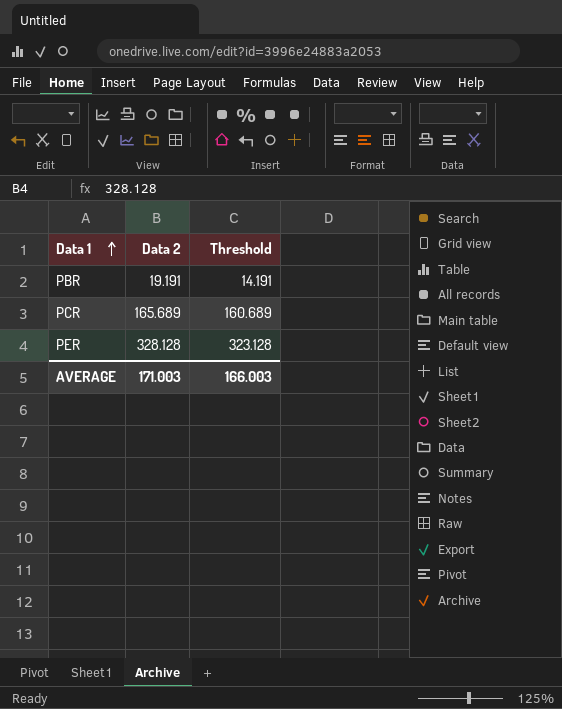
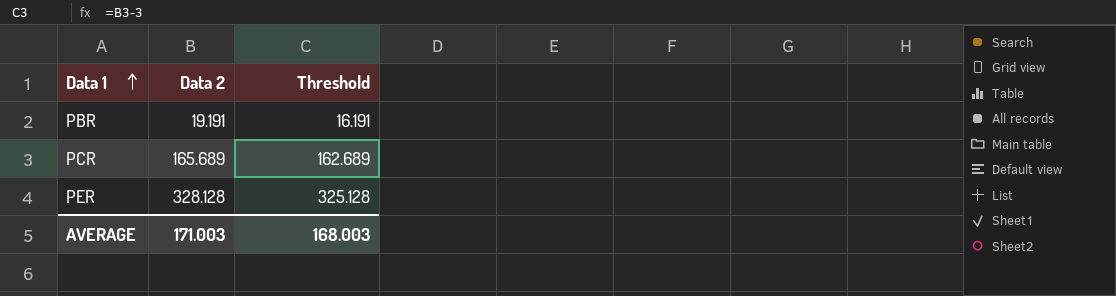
column Threshold | formula: [Data 2] - 5 -> [Data 2] - 3
AVERAGE | Threshold: 166.003 -> 168.003

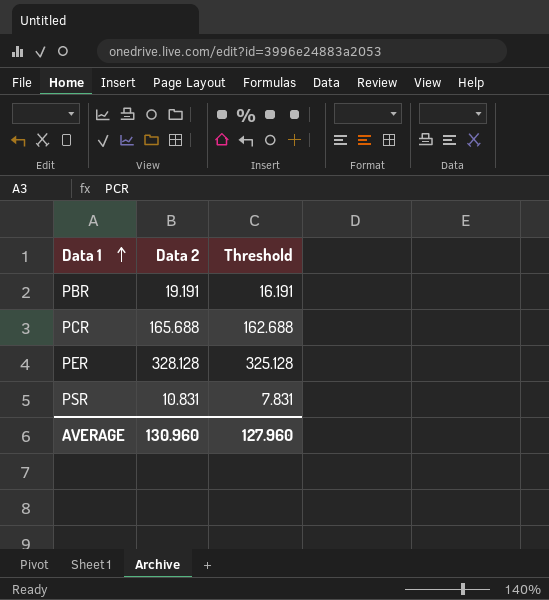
PCR | Data 2: 165.689 -> 165.688
PCR | Threshold: 162.689 -> 162.688
row PSR: none -> 10.831 | 7.831
AVERAGE | Data 2: 171.003 -> 130.960
AVERAGE | Threshold: 168.003 -> 127.960

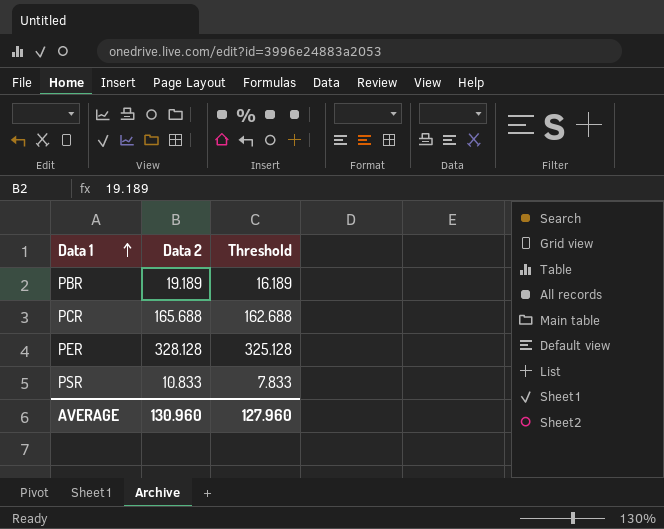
PBR | Data 2: 19.191 -> 19.189
PBR | Threshold: 16.191 -> 16.189
PSR | Data 2: 10.831 -> 10.833
PSR | Threshold: 7.831 -> 7.833

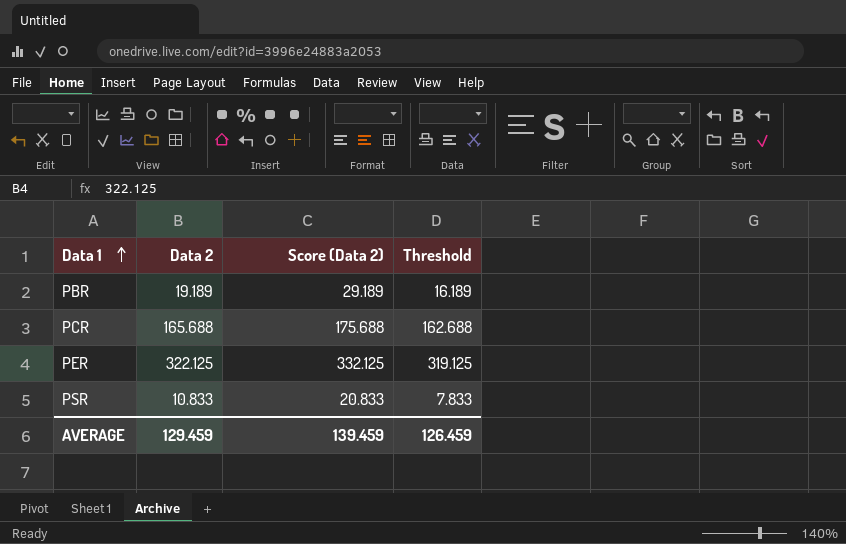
column Score (Data 2) | formula: none -> [Data 2] + 10
PER | Data 2: 328.128 -> 322.125
PER | Threshold: 325.128 -> 319.125
AVERAGE | Data 2: 130.960 -> 129.459
AVERAGE | Threshold: 127.960 -> 126.459

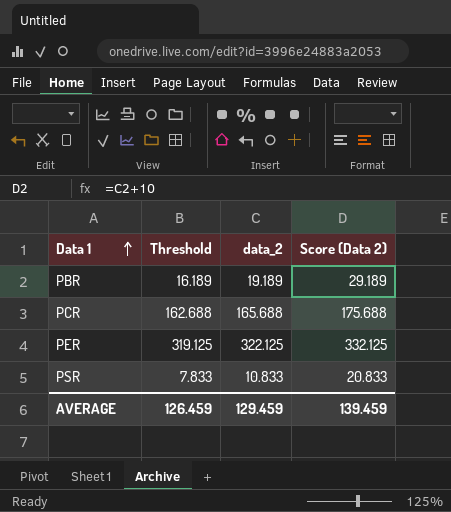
column Threshold | position: 4 -> 2
column name: Data 2 -> data_2

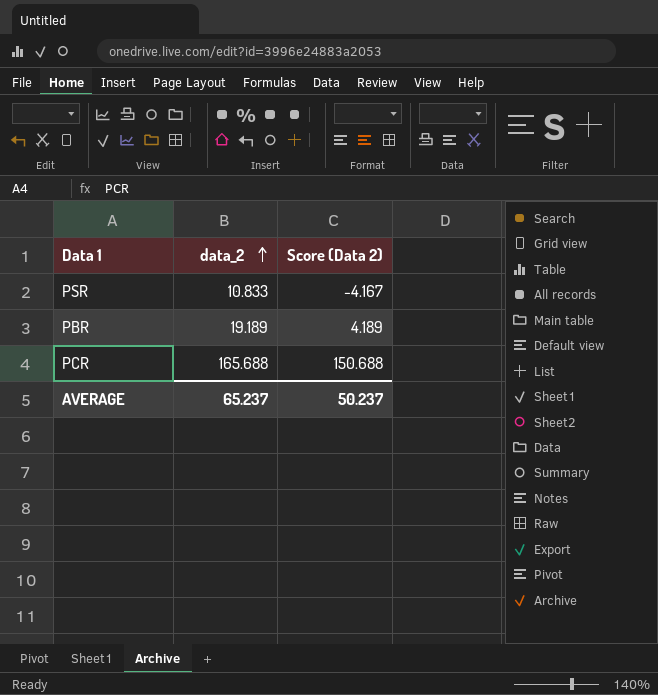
row order: Data 1 ascending -> data_2 ascending
column Threshold | formula: [data_2] - 3 -> none
column Score (Data 2) | formula: [data_2] + 10 -> [data_2] - 15
row PER: 319.125 | 322.125 | 332.125 -> none
AVERAGE | data_2: 129.459 -> 65.237
AVERAGE | Score (Data 2): 139.459 -> 50.237

